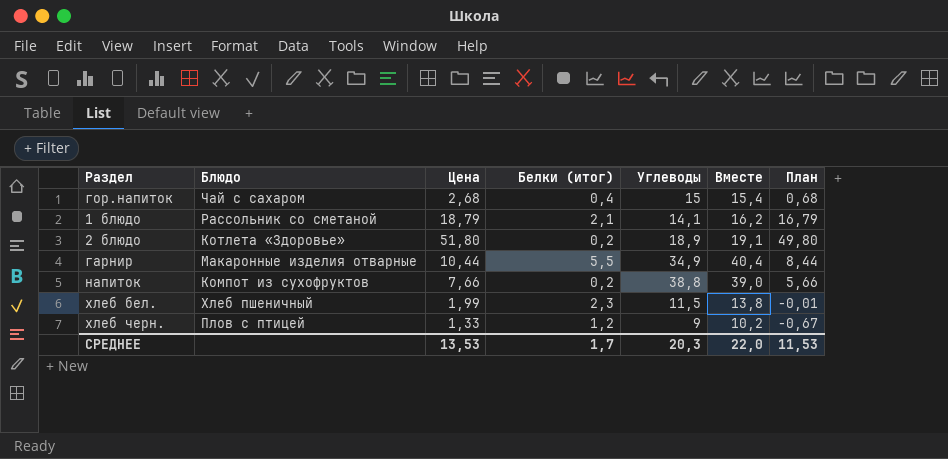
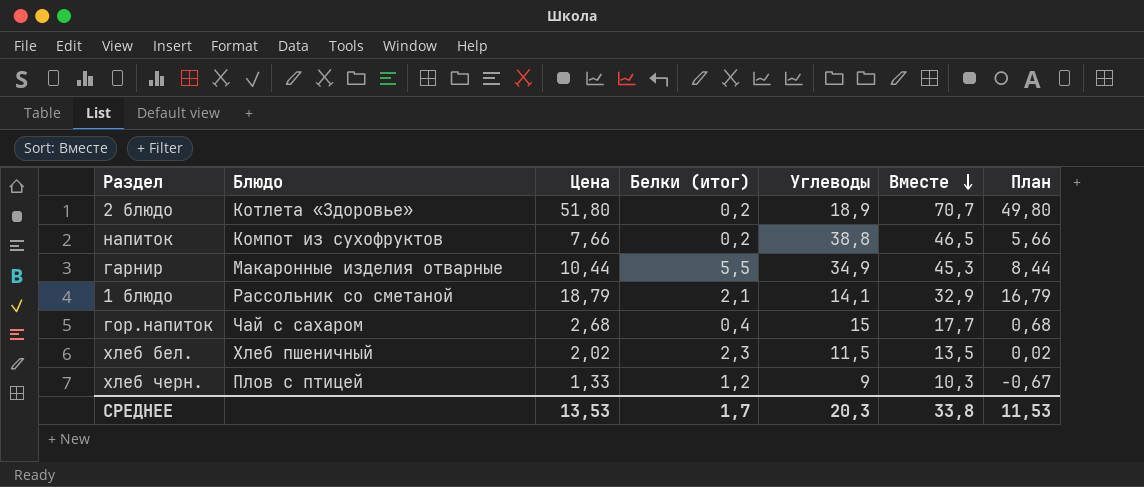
row order: none -> Вместе descending
column Вместе | formula: [Белки (итог)] + [Углеводы] -> [Цена] + [Углеводы]
хлеб бел. | Цена: 1,99 -> 2,02
хлеб бел. | План: -0,01 -> 0,02
СРЕДНЕЕ | Вместе: 22,0 -> 33,8

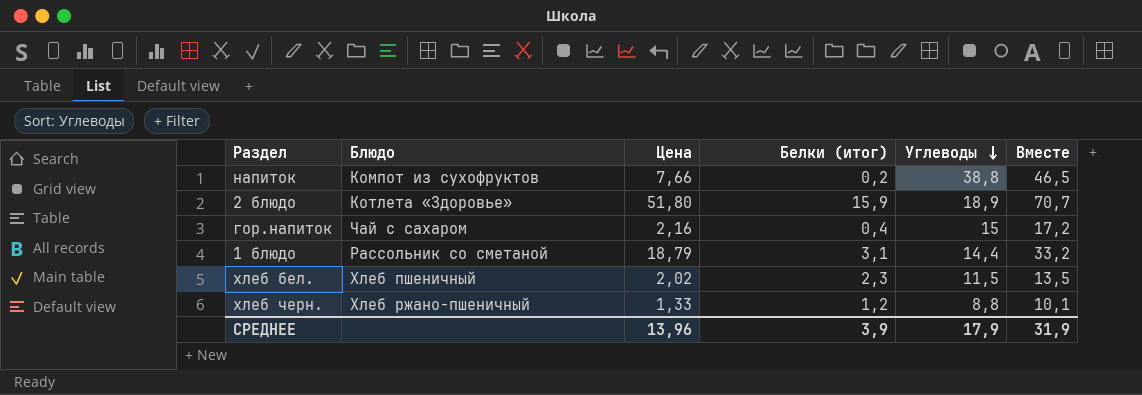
row order: Вместе descending -> Углеводы descending
column План | formula: [Цена] - 2 -> none
row гарнир: Макаронные изделия отварные | 10,44 | 5,5 | 34,9 | 45,3 | 8,44 -> none
2 блюдо | Белки (итог): 0,2 -> 15,9
гор.напиток | Цена: 2,68 -> 2,16
гор.напиток | Вместе: 17,7 -> 17,2
1 блюдо | Белки (итог): 2,1 -> 3,1
1 блюдо | Углеводы: 14,1 -> 14,4
1 блюдо | Вместе: 32,9 -> 33,2
хлеб черн. | Блюдо: Плов с птицей -> Хлеб ржано-пшеничный
хлеб черн. | Углеводы: 9 -> 8,8
хлеб черн. | Вместе: 10,3 -> 10,1
СРЕДНЕЕ | Цена: 13,53 -> 13,96
СРЕДНЕЕ | Белки (итог): 1,7 -> 3,9
СРЕДНЕЕ | Углеводы: 20,3 -> 17,9
СРЕДНЕЕ | Вместе: 33,8 -> 31,9

